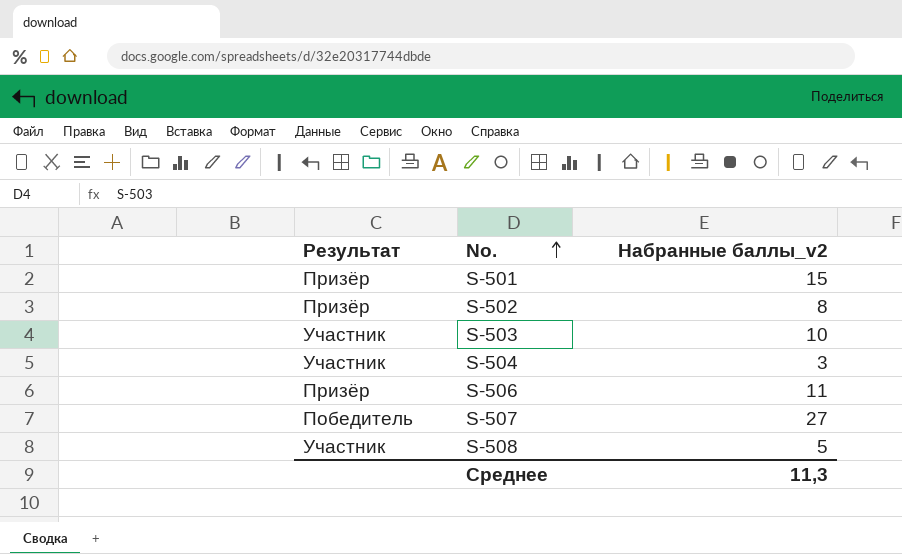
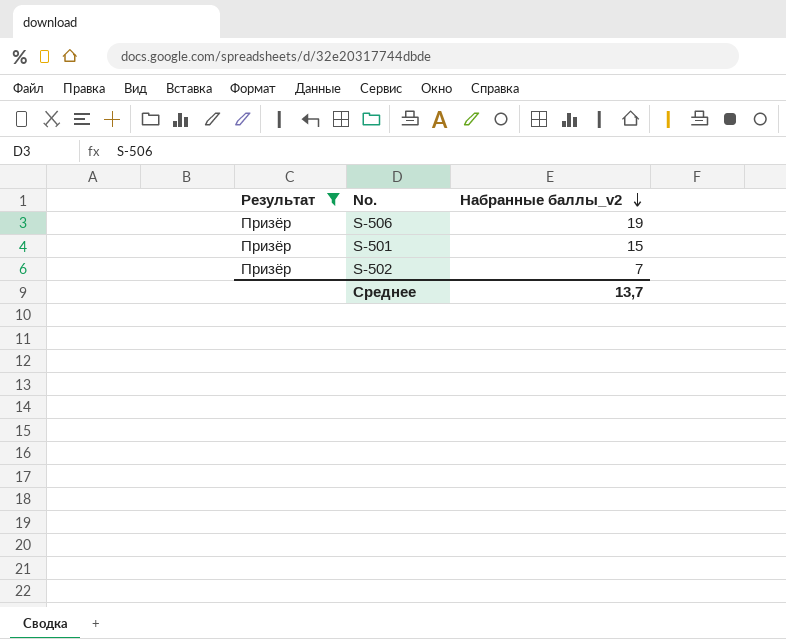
filter: none -> Результат = Призёр
row order: No. ascending -> Набранные баллы_v2 descending
S-506 | Набранные баллы_v2: 11 -> 19
S-502 | Набранные баллы_v2: 8 -> 7
Среднее | Набранные баллы_v2: 11,3 -> 13,7

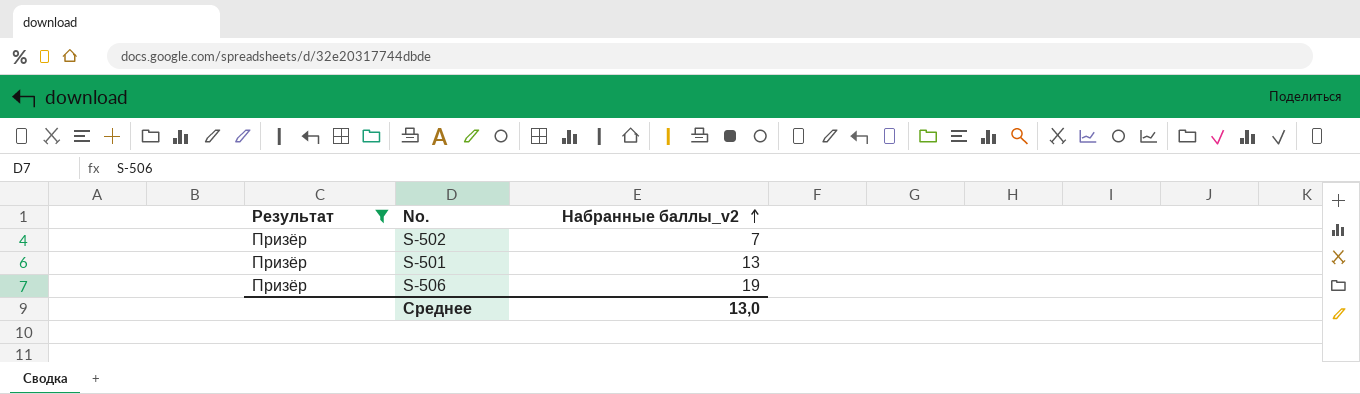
row order: Набранные баллы_v2 descending -> Набранные баллы_v2 ascending
S-501 | Набранные баллы_v2: 15 -> 13
Среднее | Набранные баллы_v2: 13,7 -> 13,0

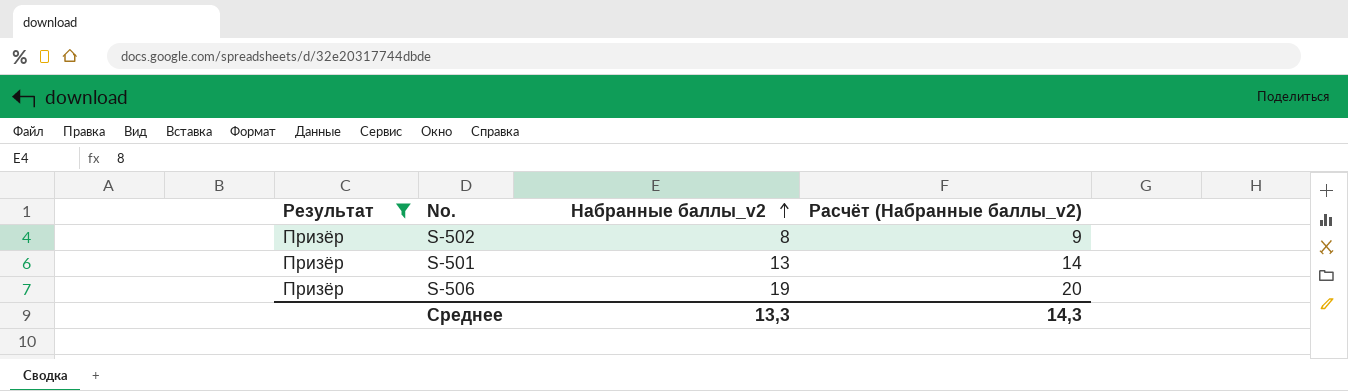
column Расчёт (Набранные баллы_v2) | formula: none -> [Набранные баллы_v2] + 1
S-502 | Набранные баллы_v2: 7 -> 8
Среднее | Набранные баллы_v2: 13,0 -> 13,3

